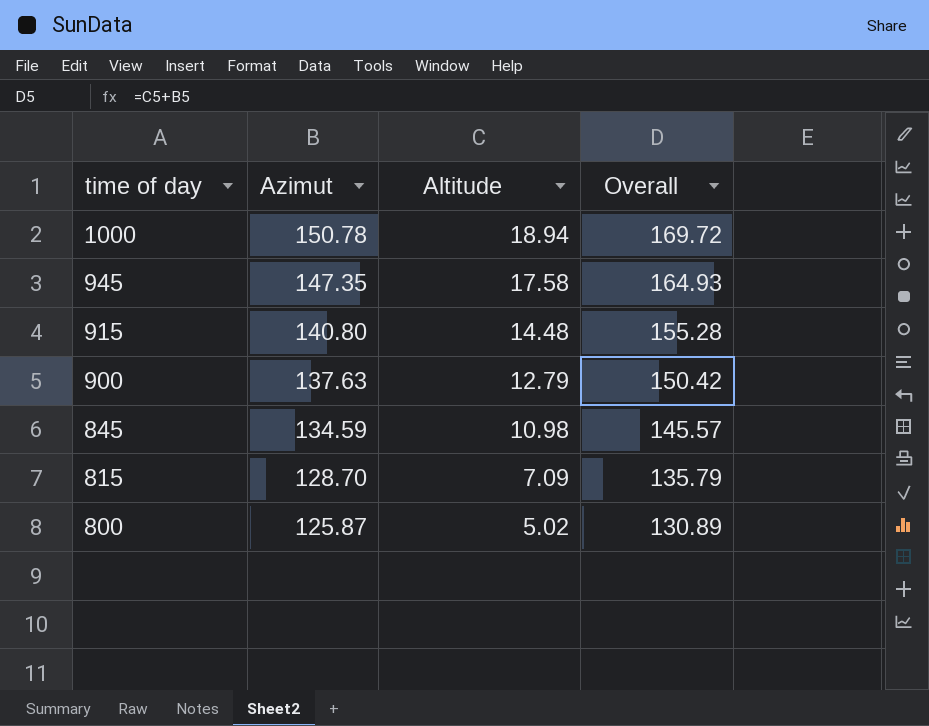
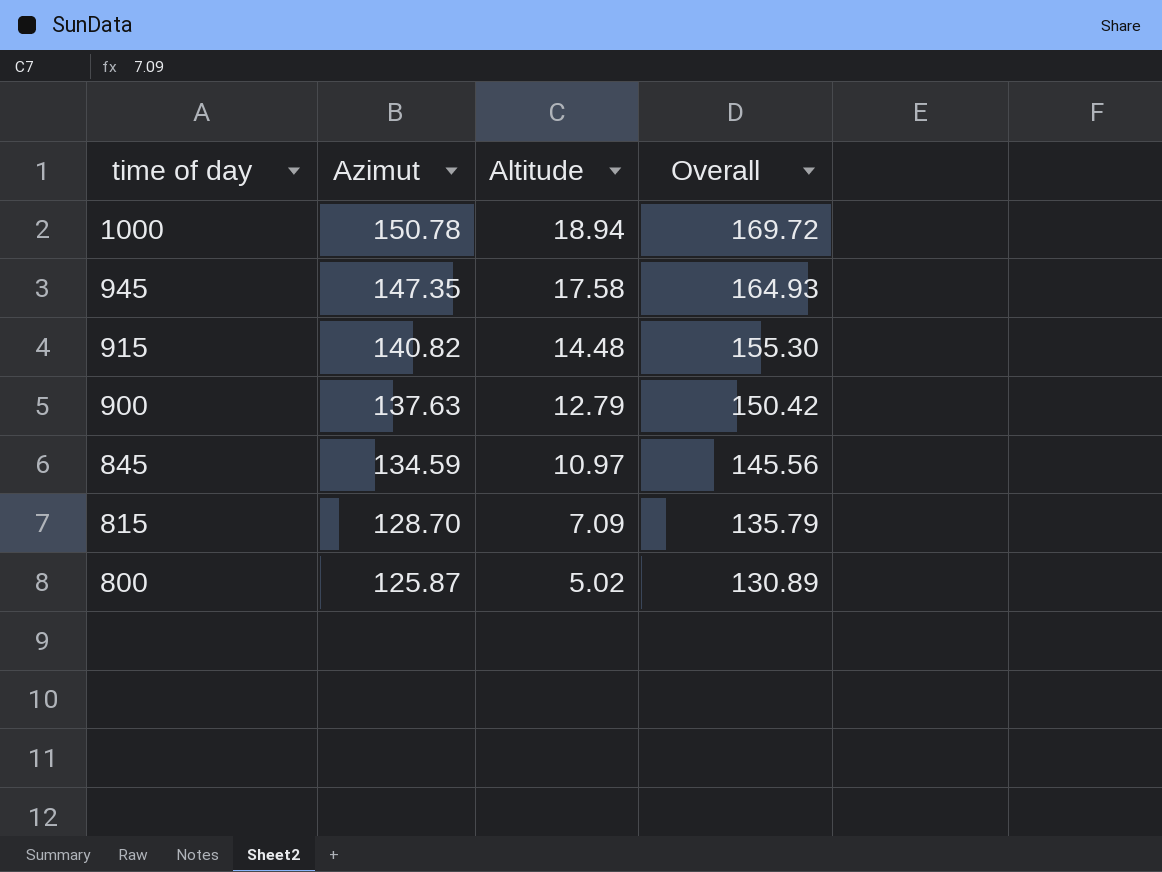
915 | Azimut: 140.80 -> 140.82
915 | Overall: 155.28 -> 155.30
845 | Altitude: 10.98 -> 10.97
845 | Overall: 145.57 -> 145.56

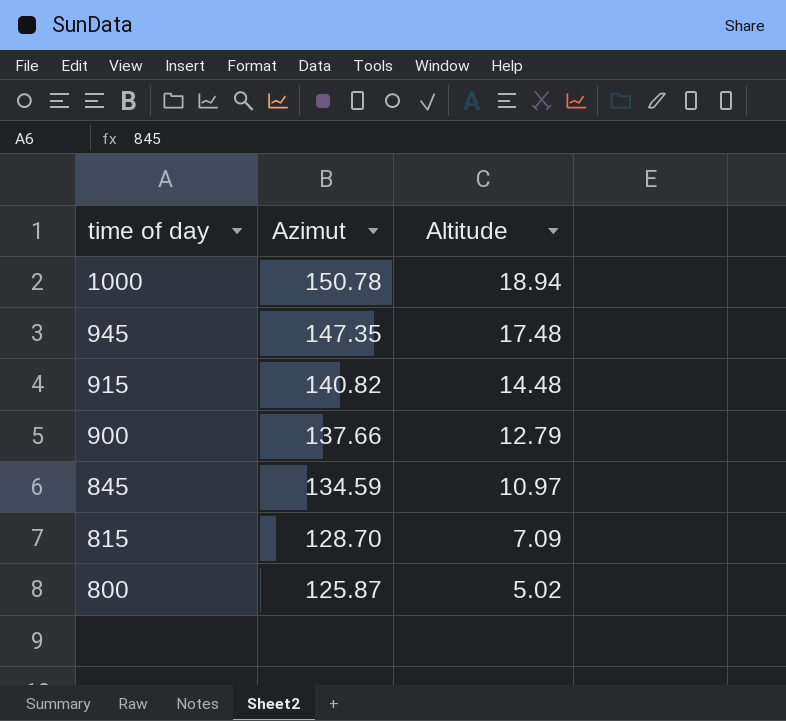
column Overall | formula: [Azimut] + [Altitude] -> none
945 | Altitude: 17.58 -> 17.48
900 | Azimut: 137.63 -> 137.66

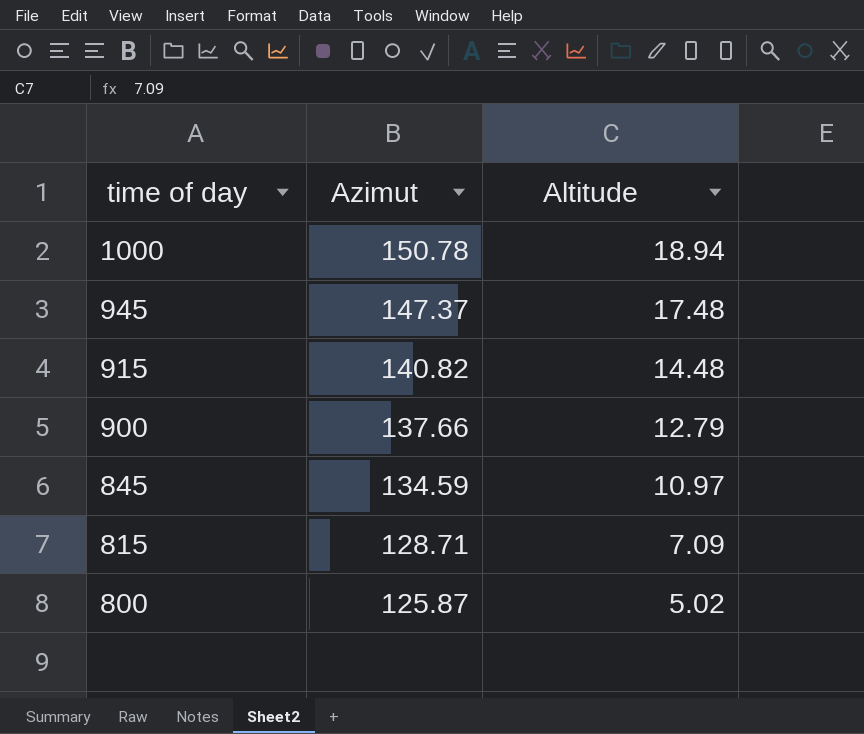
945 | Azimut: 147.35 -> 147.37
815 | Azimut: 128.70 -> 128.71

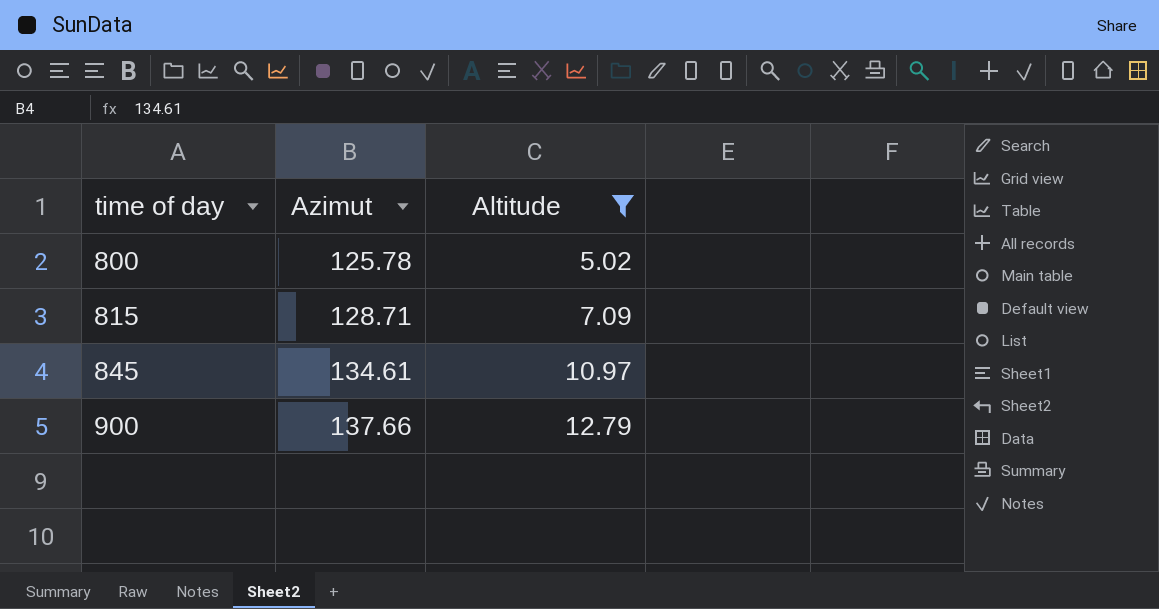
filter: none -> Altitude <= 12.79
row order: time of day descending -> time of day ascending
800 | Azimut: 125.87 -> 125.78
845 | Azimut: 134.59 -> 134.61

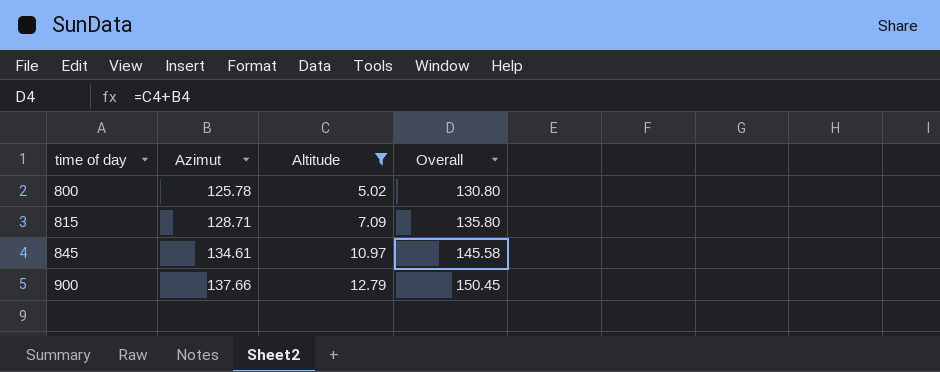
column Overall | formula: none -> [Azimut] + [Altitude]

